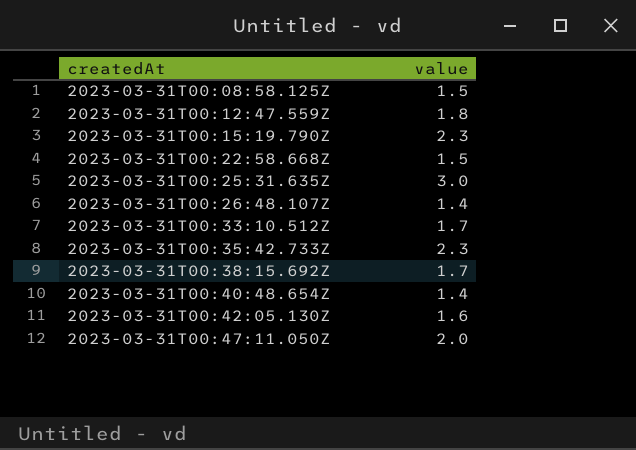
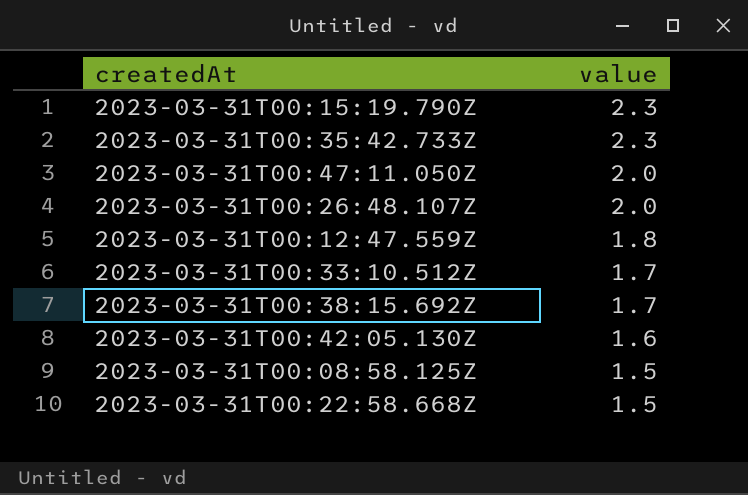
row order: createdAt ascending -> value descending
row 2023-03-31T00:25:31.635Z: 3.0 -> none
row 2023-03-31T00:40:48.654Z: 1.4 -> none
2023-03-31T00:26:48.107Z | value: 1.4 -> 2.0

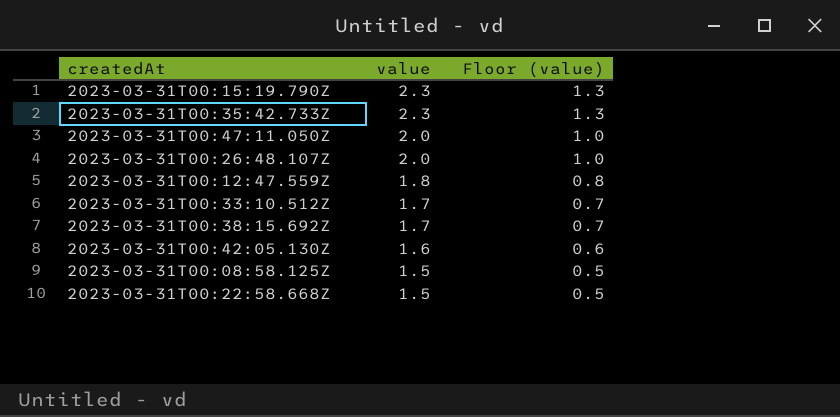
column Floor (value) | formula: none -> [value] - 1

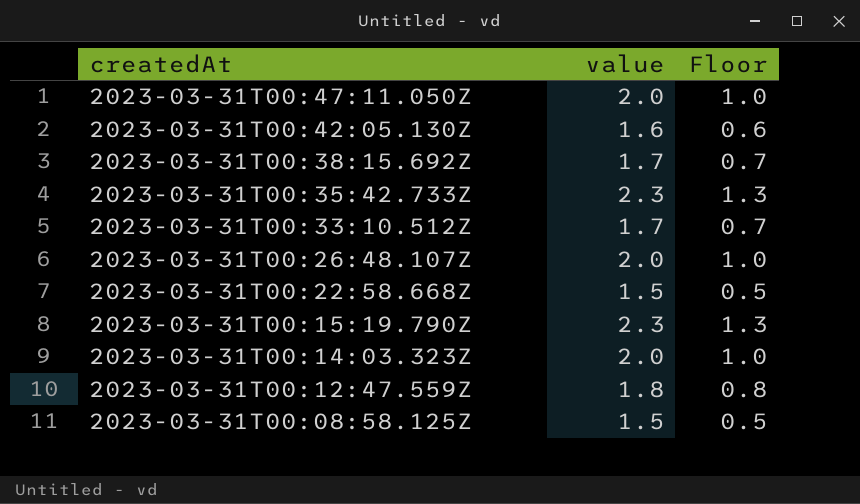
row order: value descending -> createdAt descending
column name: Floor (value) -> Floor
row 2023-03-31T00:14:03.323Z: none -> 2.0 | 1.0

